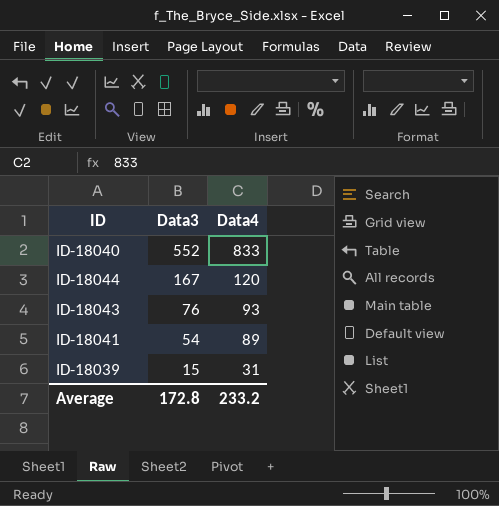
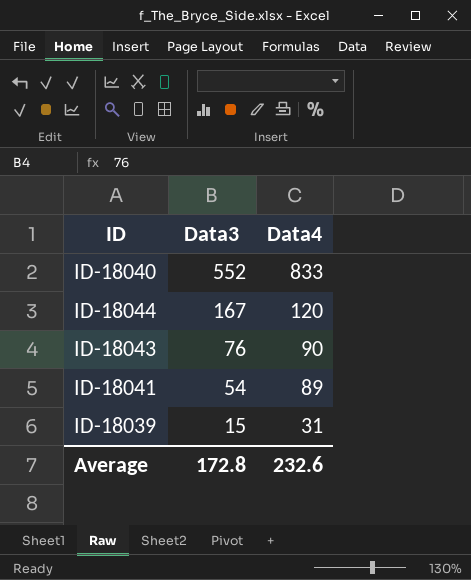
ID-18043 | Data4: 93 -> 90
Average | Data4: 233.2 -> 232.6

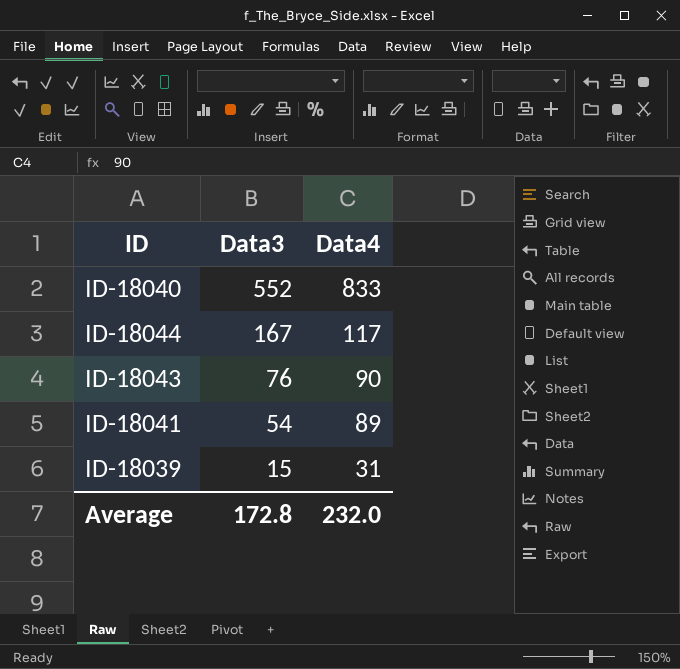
ID-18044 | Data4: 120 -> 117
Average | Data4: 232.6 -> 232.0

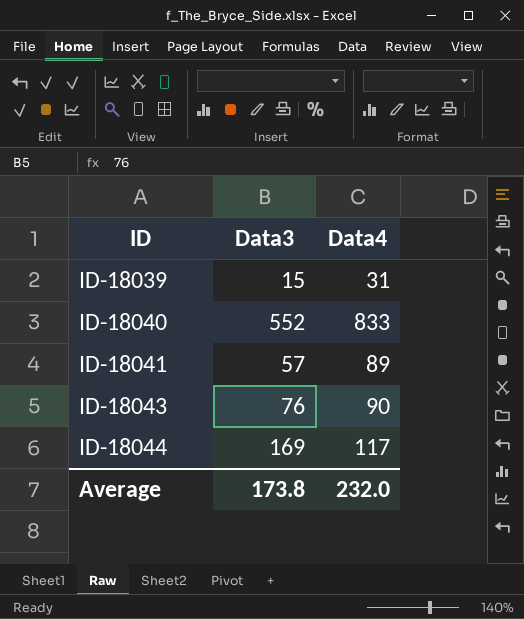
row order: Data3 descending -> ID ascending
ID-18041 | Data3: 54 -> 57
ID-18044 | Data3: 167 -> 169
Average | Data3: 172.8 -> 173.8

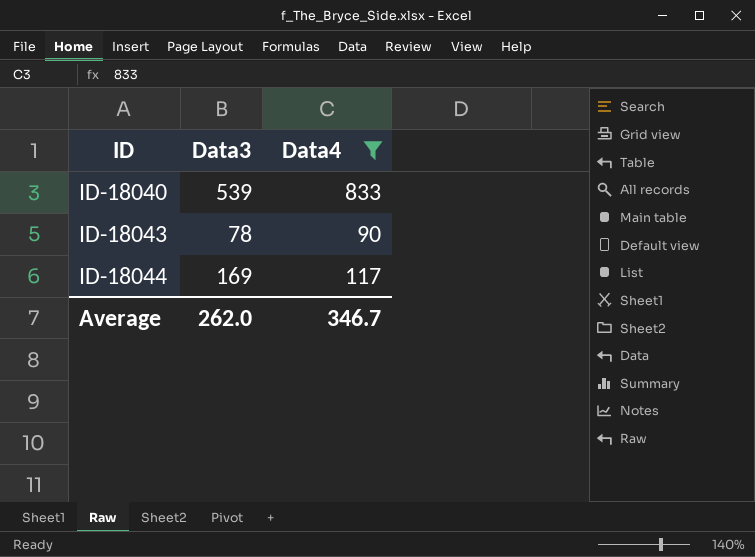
filter: none -> Data4 >= 90
ID-18040 | Data3: 552 -> 539
ID-18043 | Data3: 76 -> 78
Average | Data3: 173.8 -> 262.0
Average | Data4: 232.0 -> 346.7

